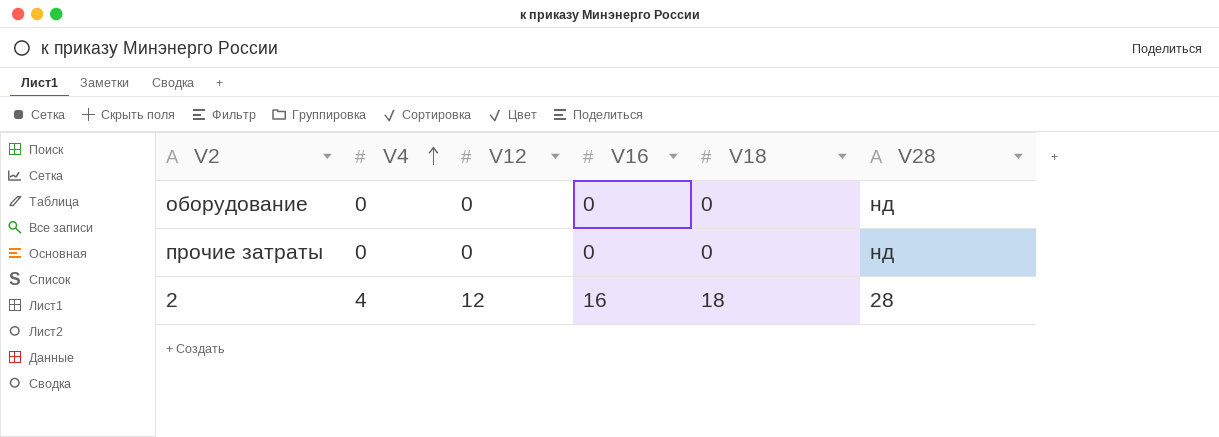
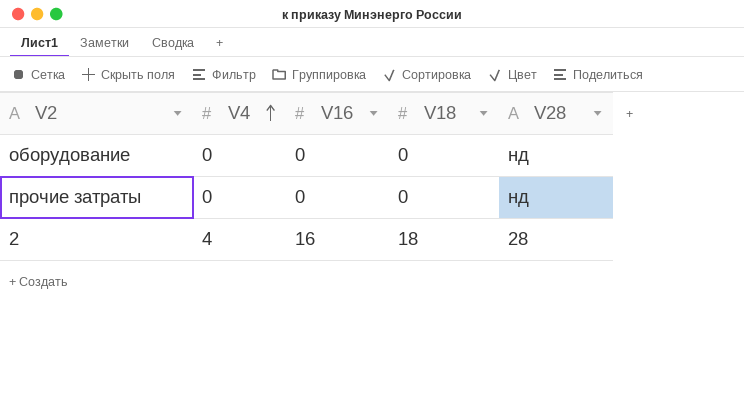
column V12 | position: 3 -> none

